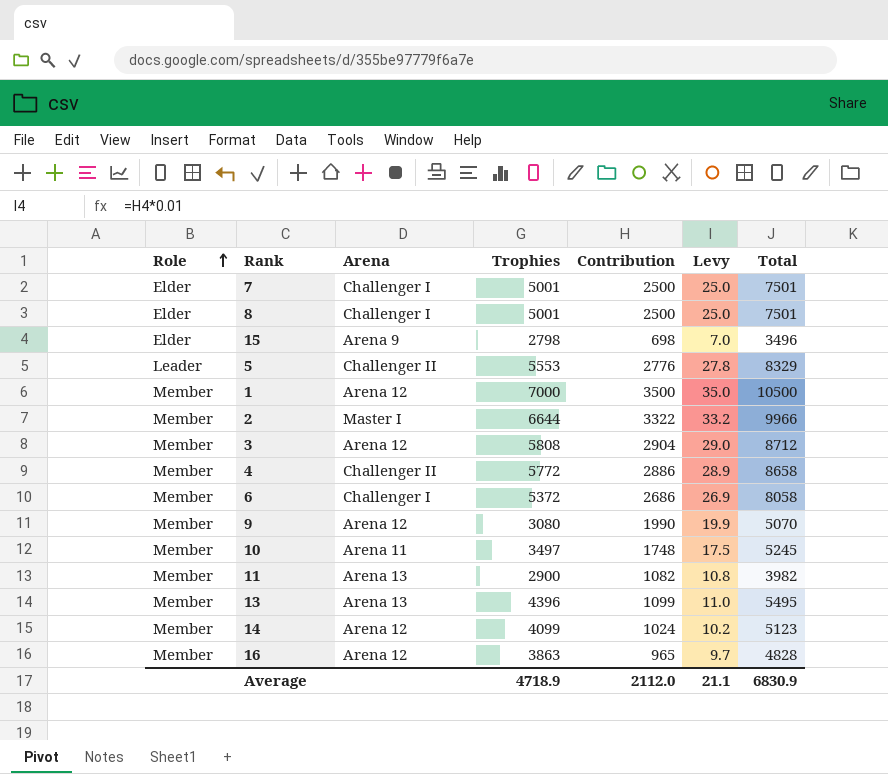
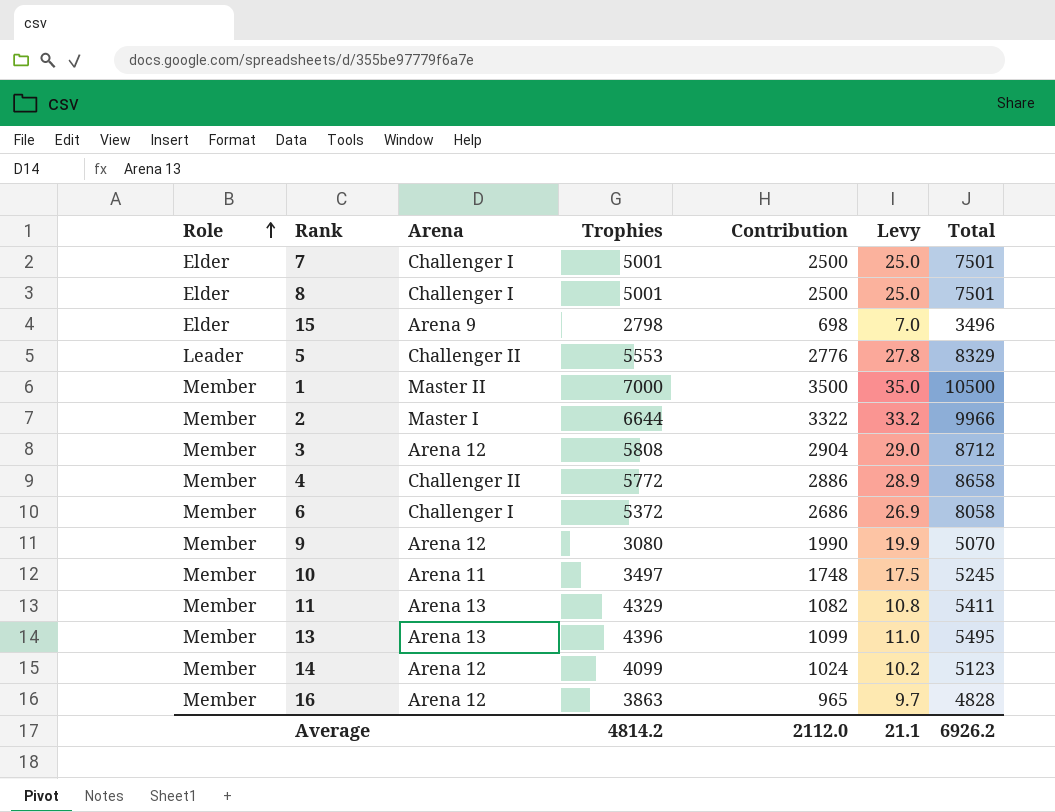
1 | Arena: Arena 12 -> Master II
11 | Trophies: 2900 -> 4329
11 | Total: 3982 -> 5411
Average | Trophies: 4718.9 -> 4814.2
Average | Total: 6830.9 -> 6926.2

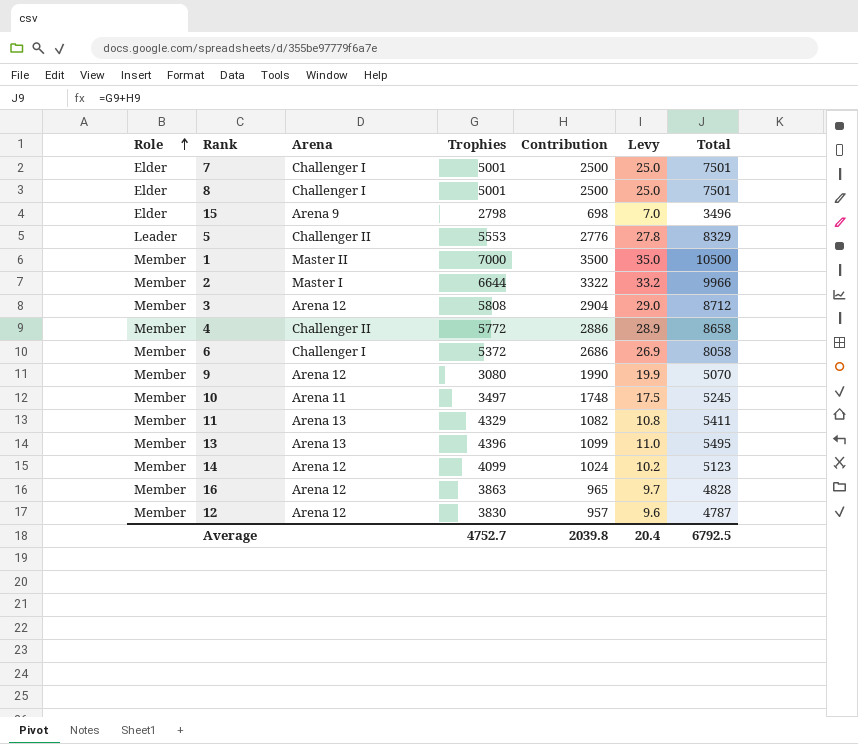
row 12: none -> Member | Arena 12 | 3830 | 957 | 9.6 | 4787
Average | Trophies: 4814.2 -> 4752.7
Average | Contribution: 2112.0 -> 2039.8
Average | Levy: 21.1 -> 20.4
Average | Total: 6926.2 -> 6792.5

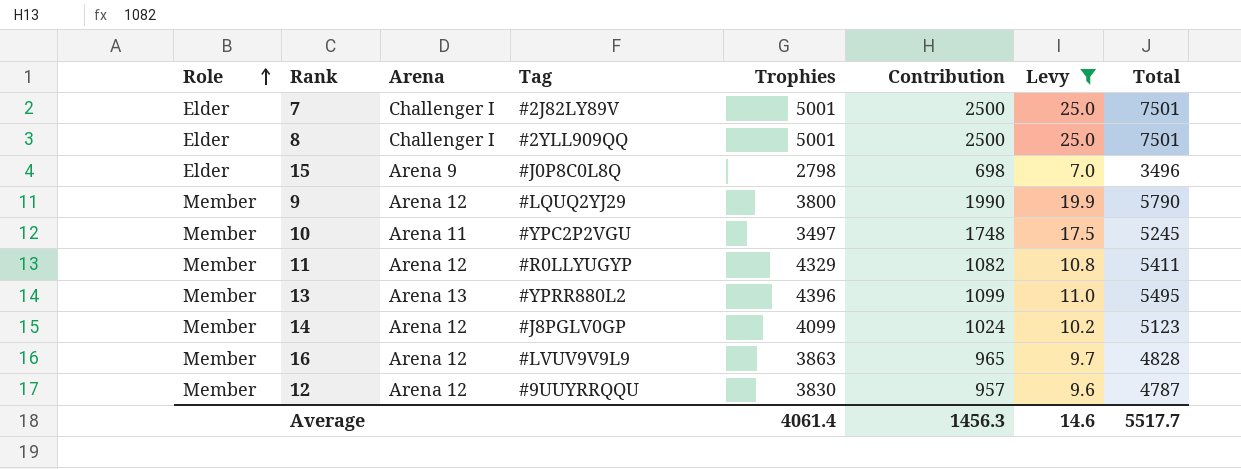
filter: none -> Levy <= 25.0
column Tag | position: none -> 4
9 | Trophies: 3080 -> 3800
9 | Total: 5070 -> 5790
11 | Arena: Arena 13 -> Arena 12
Average | Trophies: 4752.7 -> 4061.4
Average | Contribution: 2039.8 -> 1456.3
Average | Levy: 20.4 -> 14.6
Average | Total: 6792.5 -> 5517.7

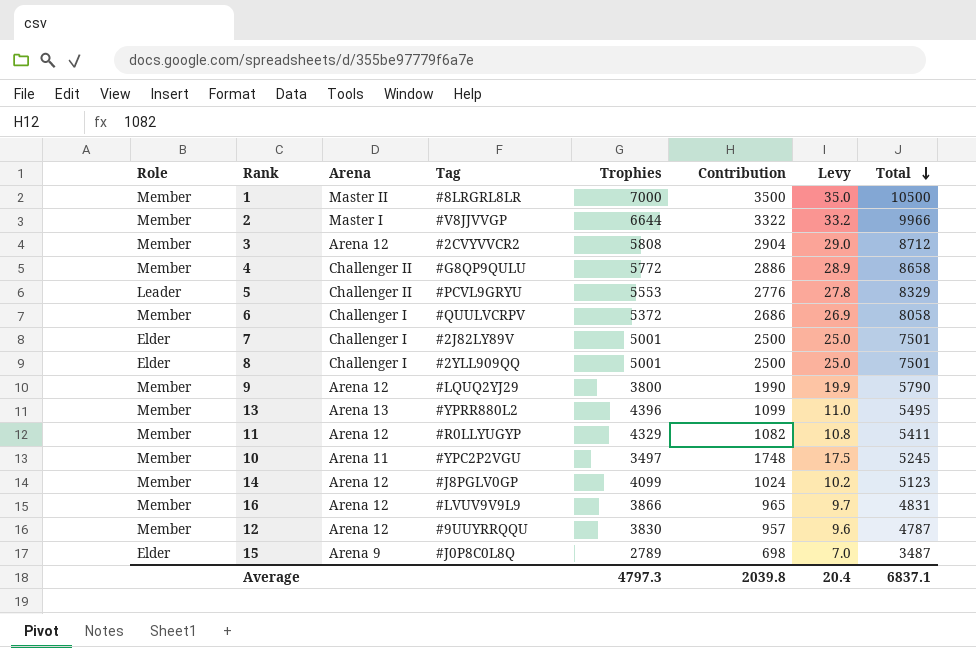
filter: Levy <= 25.0 -> none
row order: Role ascending -> Total descending
16 | Trophies: 3863 -> 3866
16 | Total: 4828 -> 4831
15 | Trophies: 2798 -> 2789
15 | Total: 3496 -> 3487
Average | Trophies: 4061.4 -> 4797.3
Average | Contribution: 1456.3 -> 2039.8
Average | Levy: 14.6 -> 20.4
Average | Total: 5517.7 -> 6837.1

